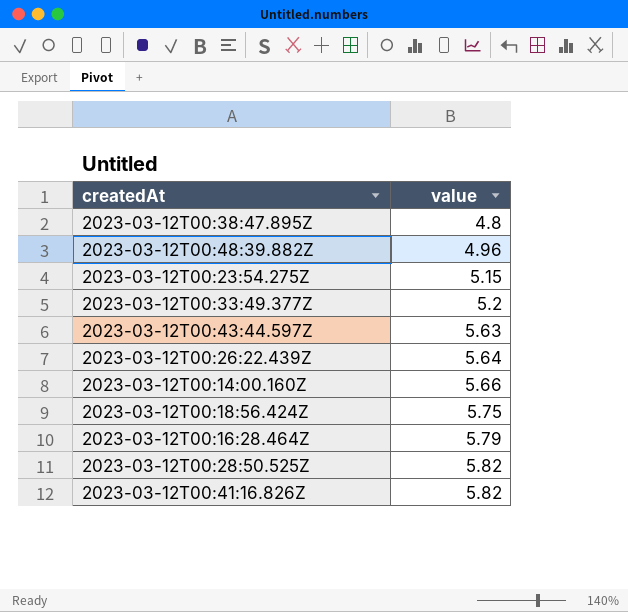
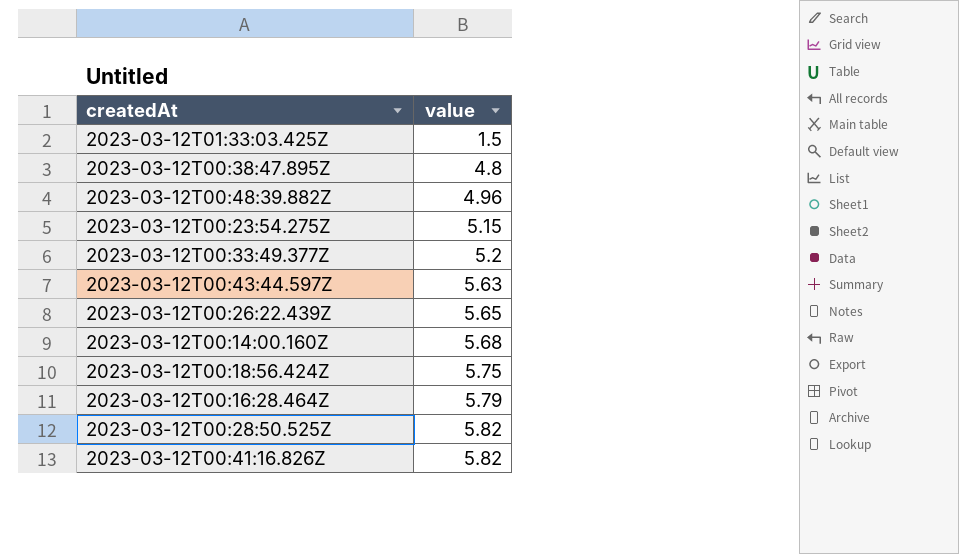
row 2023-03-12T01:33:03.425Z: none -> 1.5
2023-03-12T00:26:22.439Z | value: 5.64 -> 5.65
2023-03-12T00:14:00.160Z | value: 5.66 -> 5.68

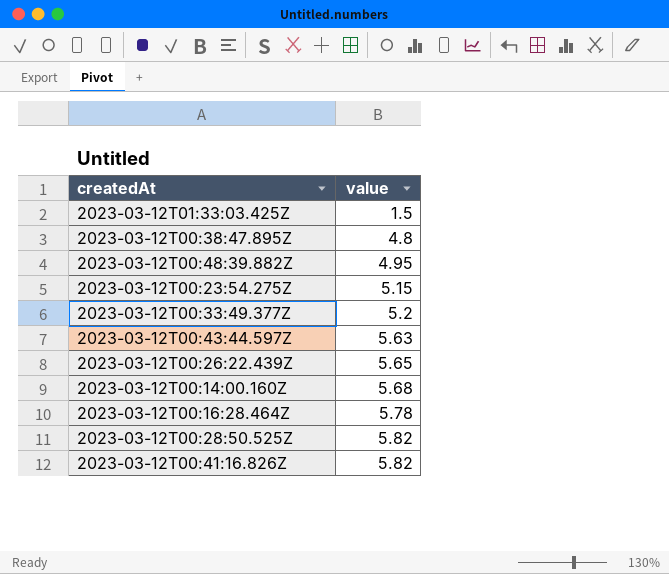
row 2023-03-12T00:18:56.424Z: 5.75 -> none
2023-03-12T00:48:39.882Z | value: 4.96 -> 4.95
2023-03-12T00:16:28.464Z | value: 5.79 -> 5.78

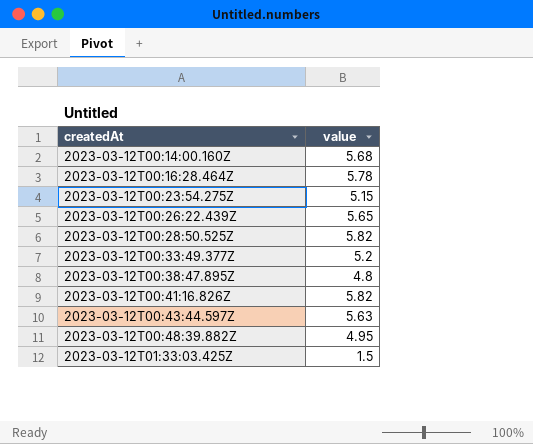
row order: value ascending -> createdAt ascending

